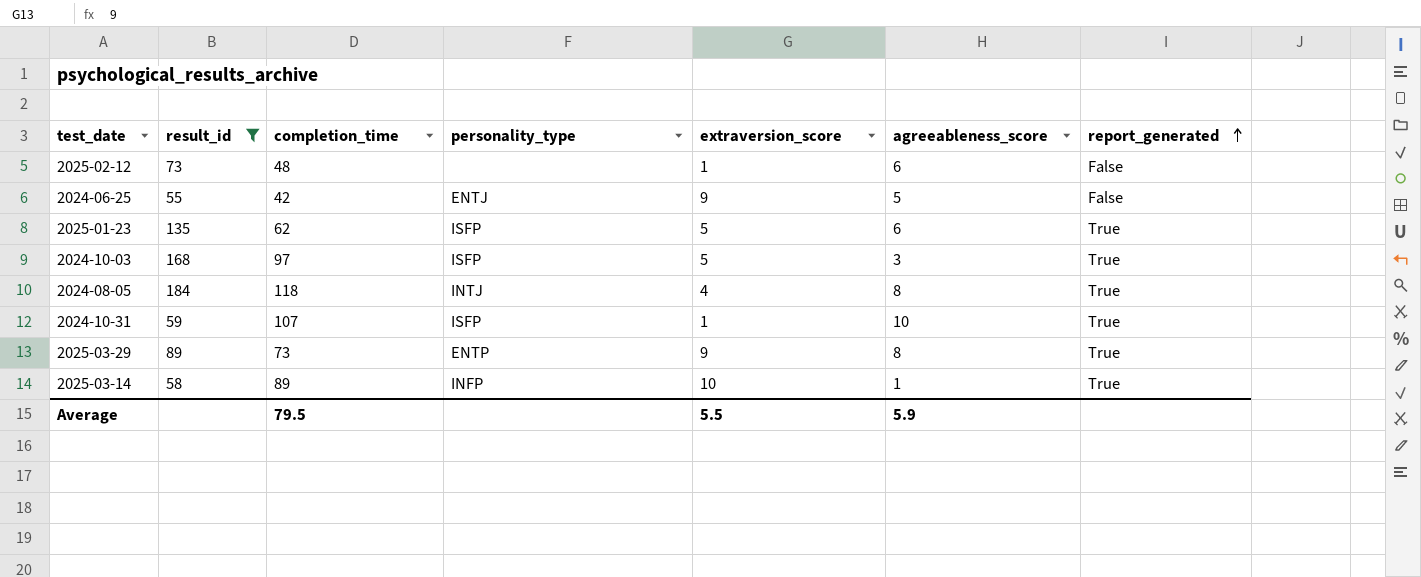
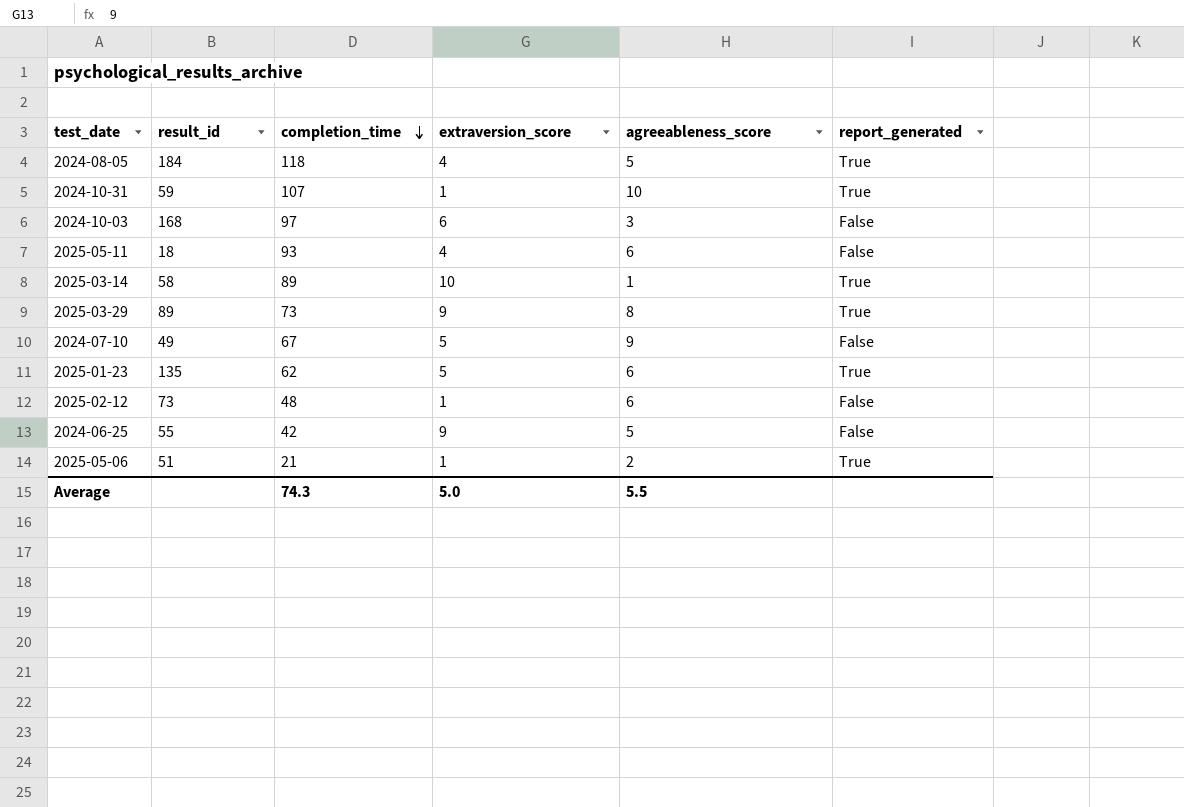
filter: result_id >= 55 -> none
row order: report_generated ascending -> completion_time descending
column personality_type | position: 4 -> none
2024-08-05 | agreeableness_score: 8 -> 5
2024-10-03 | extraversion_score: 5 -> 6
2024-10-03 | report_generated: True -> False
Average | completion_time: 79.5 -> 74.3
Average | extraversion_score: 5.5 -> 5.0
Average | agreeableness_score: 5.9 -> 5.5

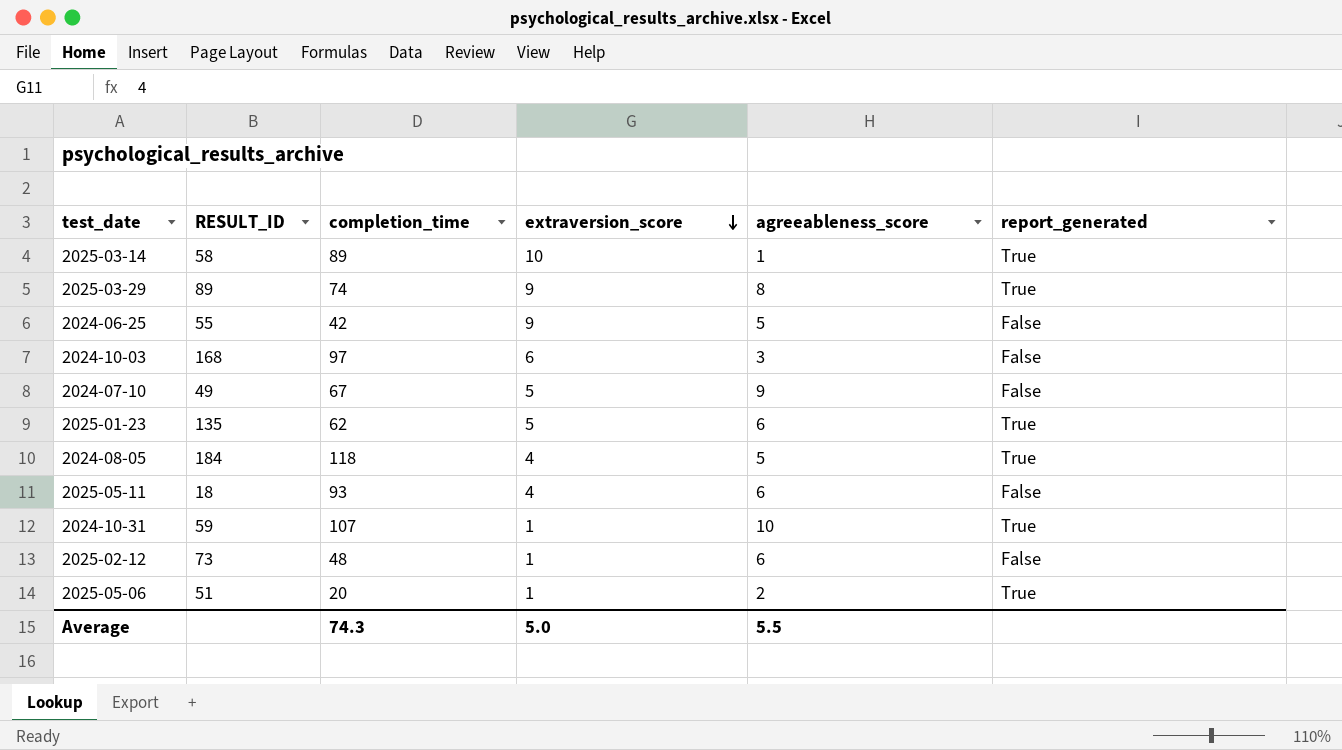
row order: completion_time descending -> extraversion_score descending
column name: result_id -> RESULT_ID
2025-03-29 | completion_time: 73 -> 74
2025-05-06 | completion_time: 21 -> 20

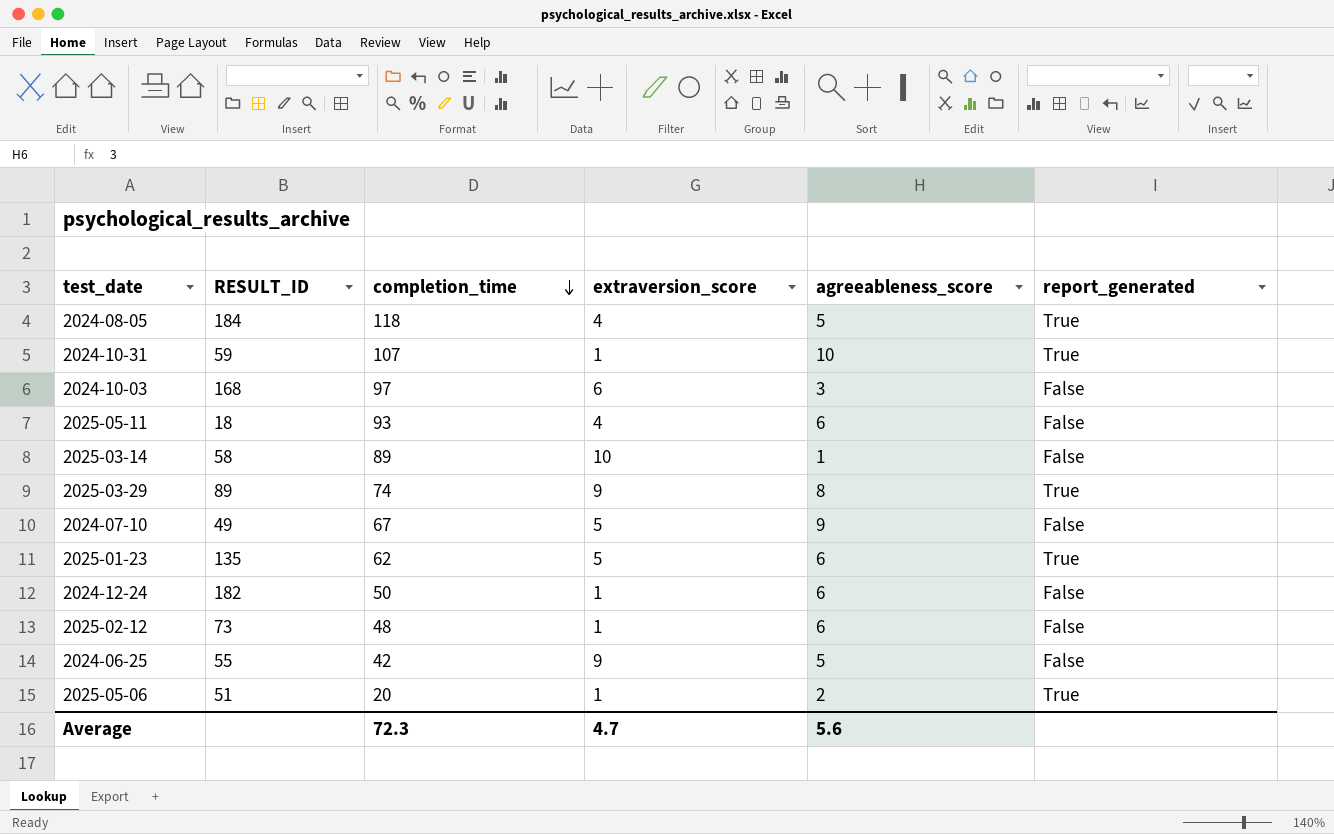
row order: extraversion_score descending -> completion_time descending
2025-03-14 | report_generated: True -> False
row 2024-12-24: none -> 182 | 50 | 1 | 6 | False
Average | completion_time: 74.3 -> 72.3
Average | extraversion_score: 5.0 -> 4.7
Average | agreeableness_score: 5.5 -> 5.6

